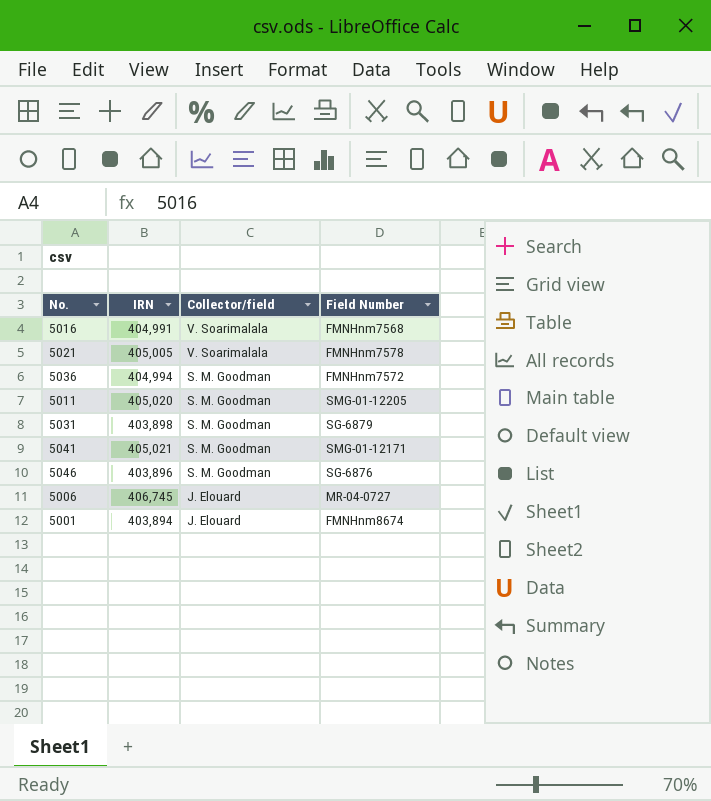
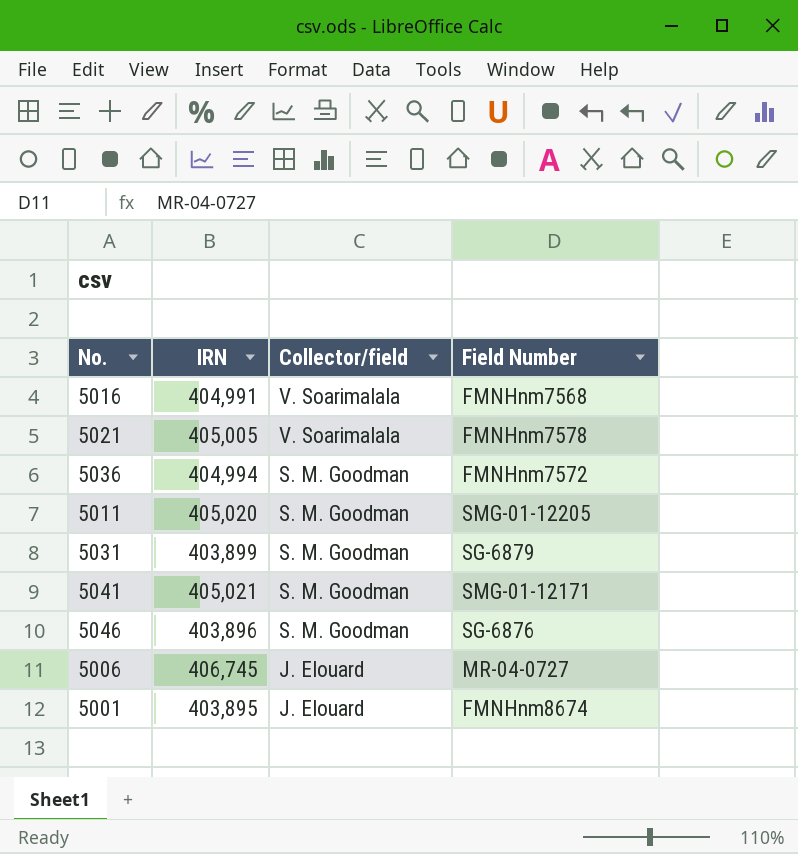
5031 | IRN: 403,898 -> 403,899
5001 | IRN: 403,894 -> 403,895

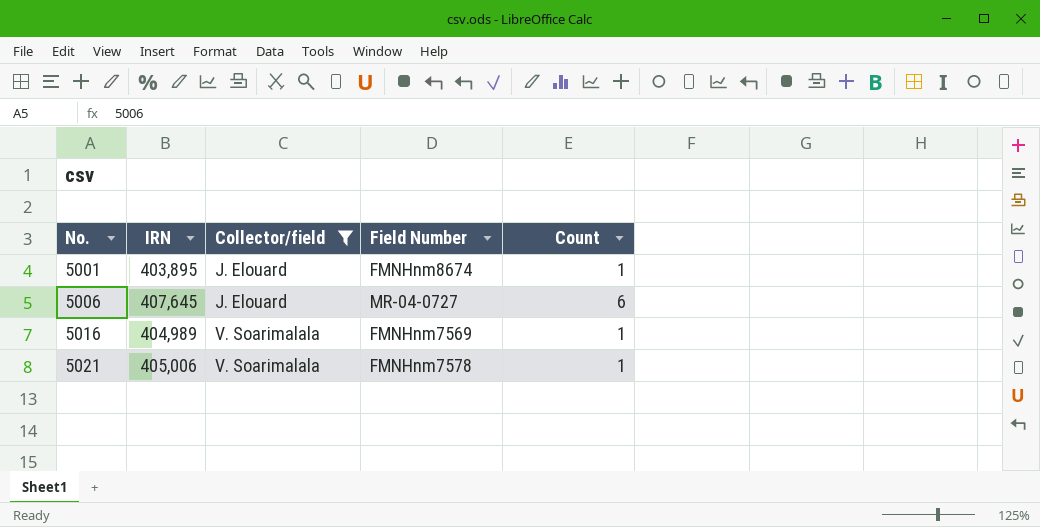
filter: none -> Collector/field != S. M. Goodman
row order: Collector/field descending -> No. ascending
column Count | position: none -> 5
5006 | IRN: 406,745 -> 407,645
5016 | IRN: 404,991 -> 404,989
5016 | Field Number: FMNHnm7568 -> FMNHnm7569
5021 | IRN: 405,005 -> 405,006

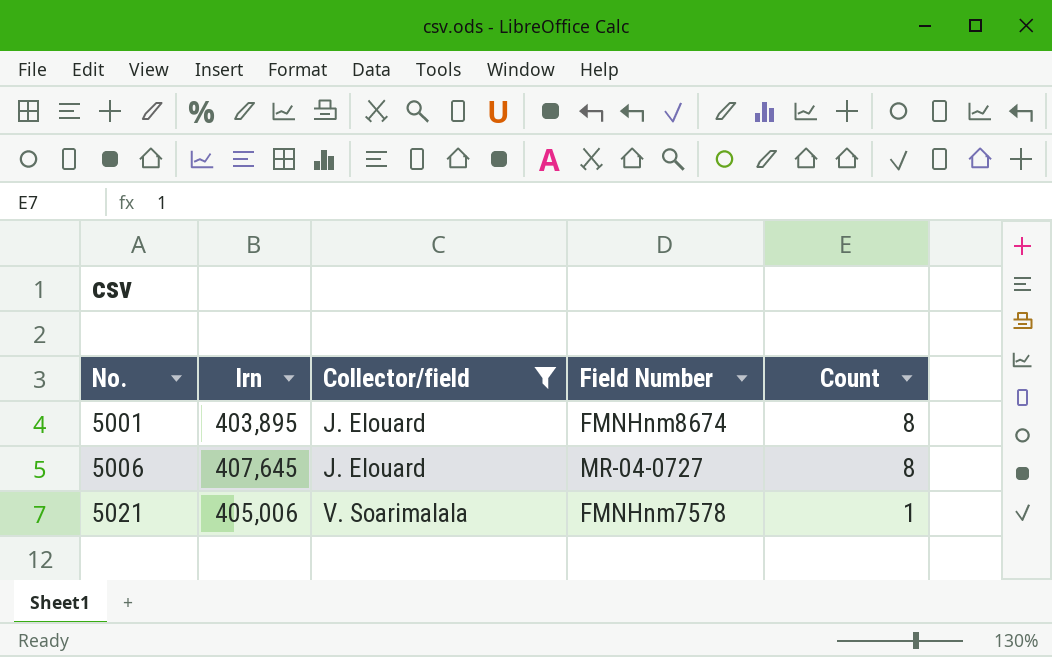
column name: IRN -> Irn
row 5016: 404,989 | V. Soarimalala | FMNHnm7569 | 1 -> none
5001 | Count: 1 -> 8
5006 | Count: 6 -> 8

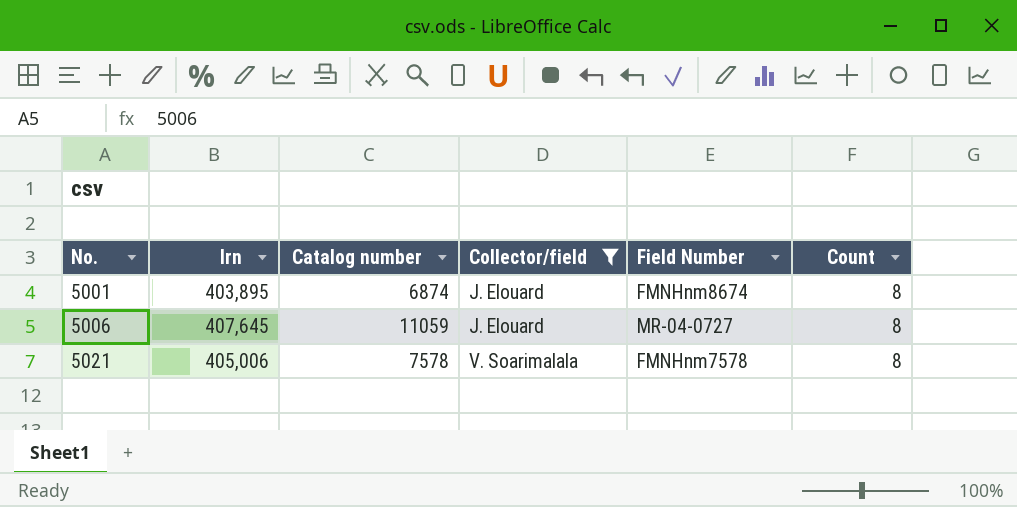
column Catalog number | position: none -> 3
5021 | Count: 1 -> 8

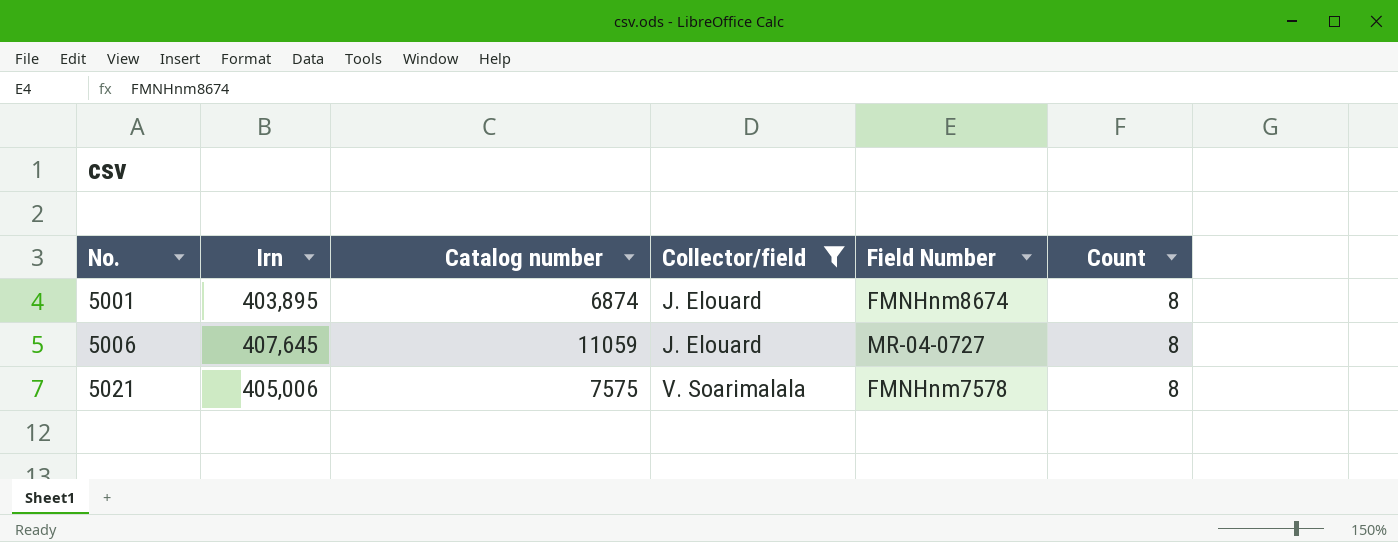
5021 | Catalog number: 7578 -> 7575

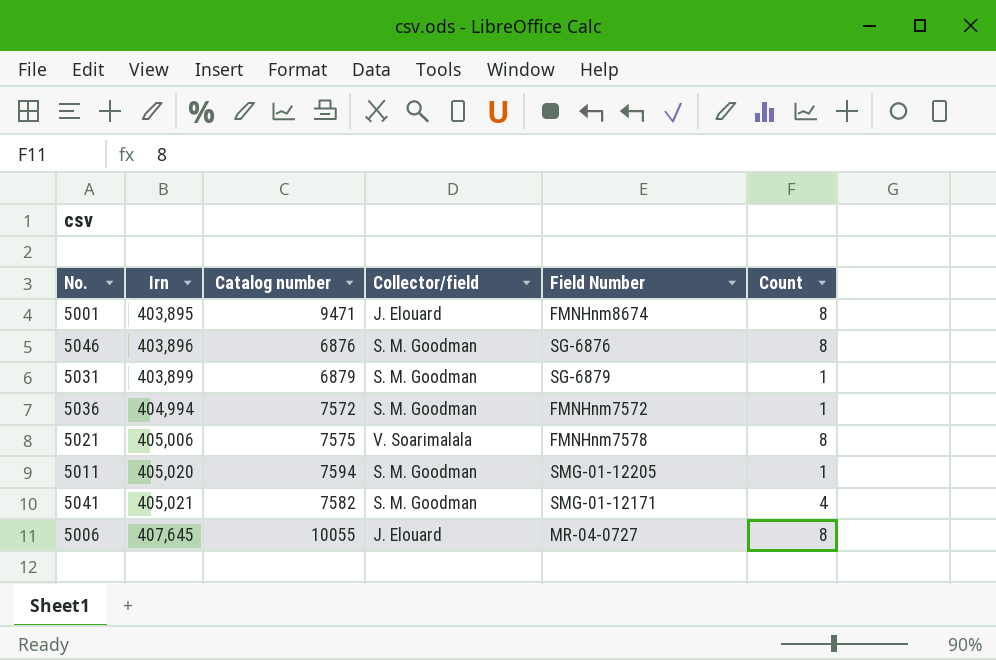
filter: Collector/field != S. M. Goodman -> none
row order: No. ascending -> Irn ascending
5001 | Catalog number: 6874 -> 9471
5006 | Catalog number: 11059 -> 10055

